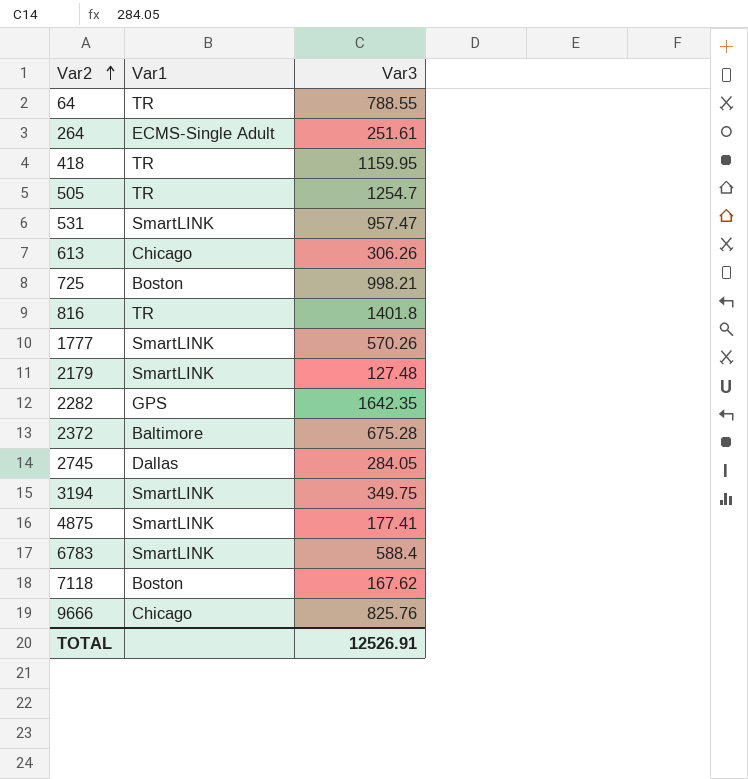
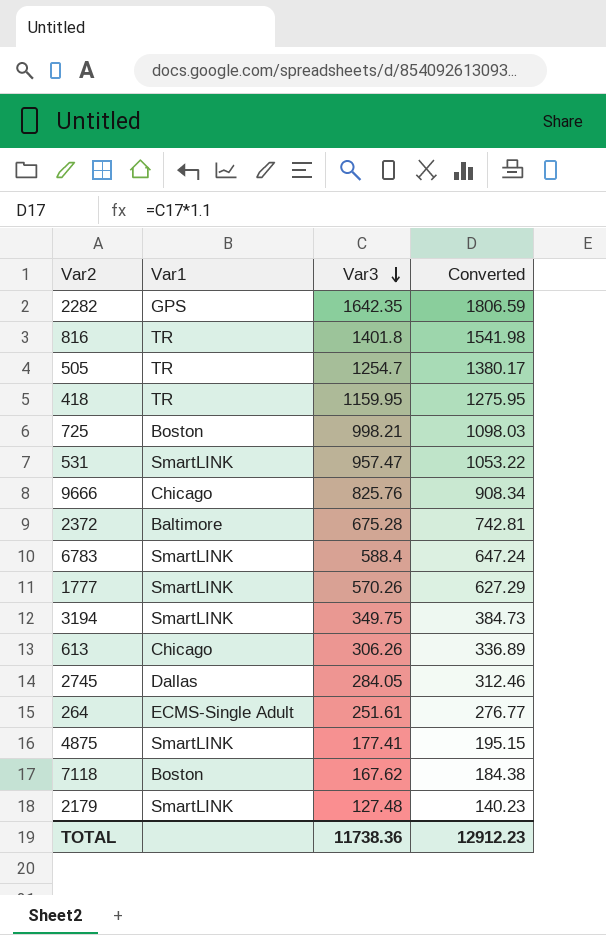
row order: Var2 ascending -> Var3 descending
column Converted | formula: none -> [Var3] * 1.1
row 64: TR | 788.55 -> none
TOTAL | Var3: 12526.91 -> 11738.36

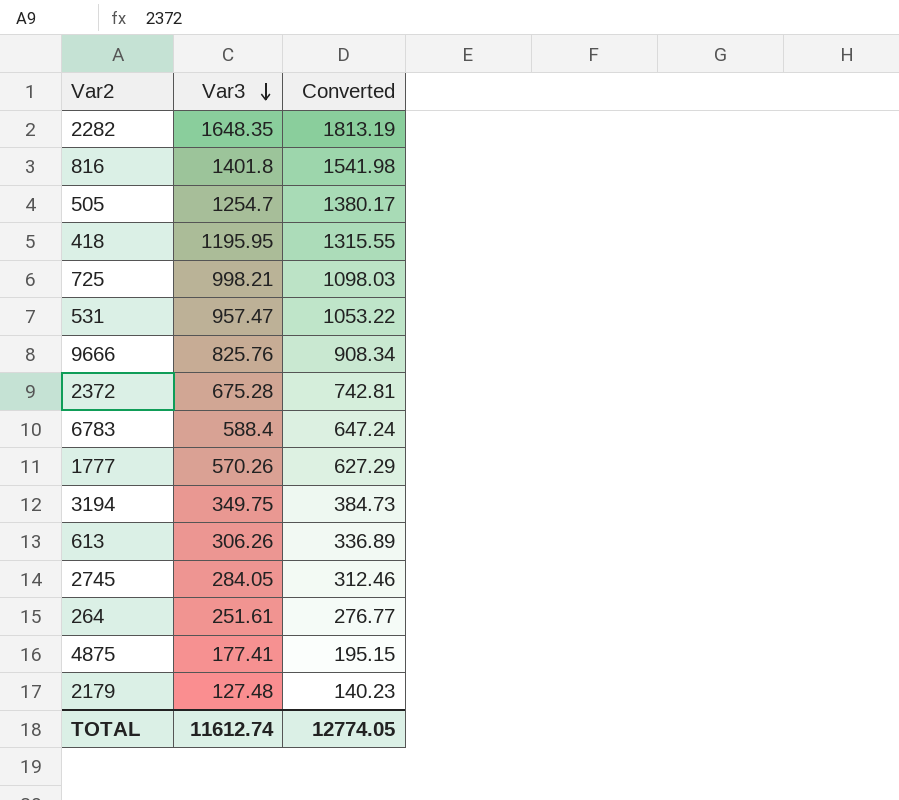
column Var1 | position: 2 -> none
row 7118: Boston | 167.62 | 184.38 -> none
2282 | Var3: 1642.35 -> 1648.35
2282 | Converted: 1806.59 -> 1813.19
418 | Var3: 1159.95 -> 1195.95
418 | Converted: 1275.95 -> 1315.55
TOTAL | Var3: 11738.36 -> 11612.74
TOTAL | Converted: 12912.23 -> 12774.05

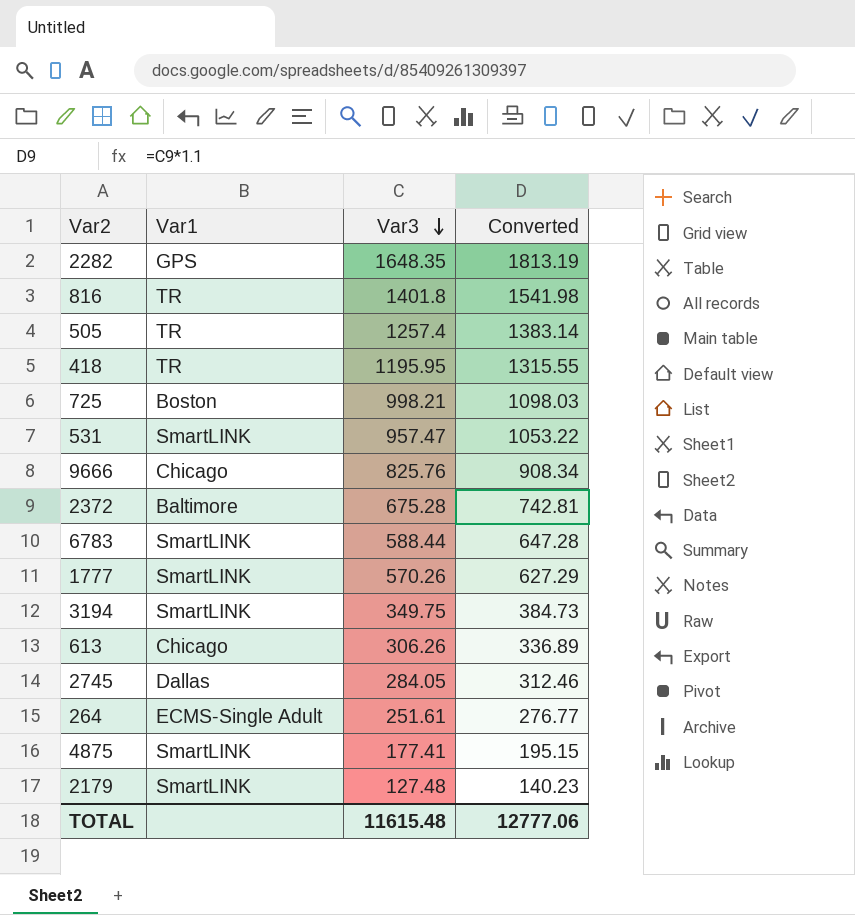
column Var1 | position: none -> 2
505 | Var3: 1254.7 -> 1257.4
505 | Converted: 1380.17 -> 1383.14
6783 | Var3: 588.4 -> 588.44
6783 | Converted: 647.24 -> 647.28
TOTAL | Var3: 11612.74 -> 11615.48
TOTAL | Converted: 12774.05 -> 12777.06

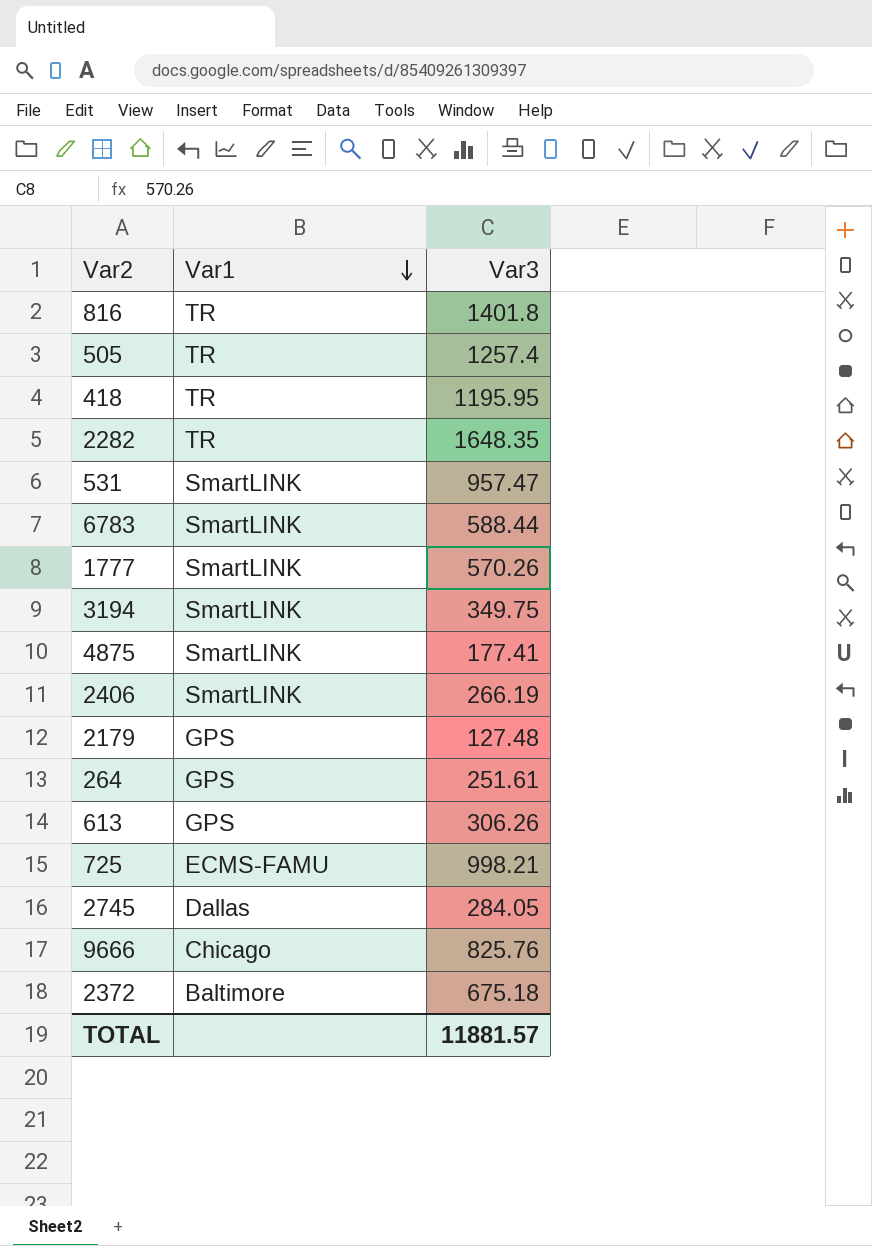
row order: Var3 descending -> Var1 descending
column Converted | formula: [Var3] * 1.1 -> none
2282 | Var1: GPS -> TR
row 2406: none -> SmartLINK | 266.19
2179 | Var1: SmartLINK -> GPS
264 | Var1: ECMS-Single Adult -> GPS
613 | Var1: Chicago -> GPS
725 | Var1: Boston -> ECMS-FAMU
2372 | Var3: 675.28 -> 675.18
TOTAL | Var3: 11615.48 -> 11881.57

